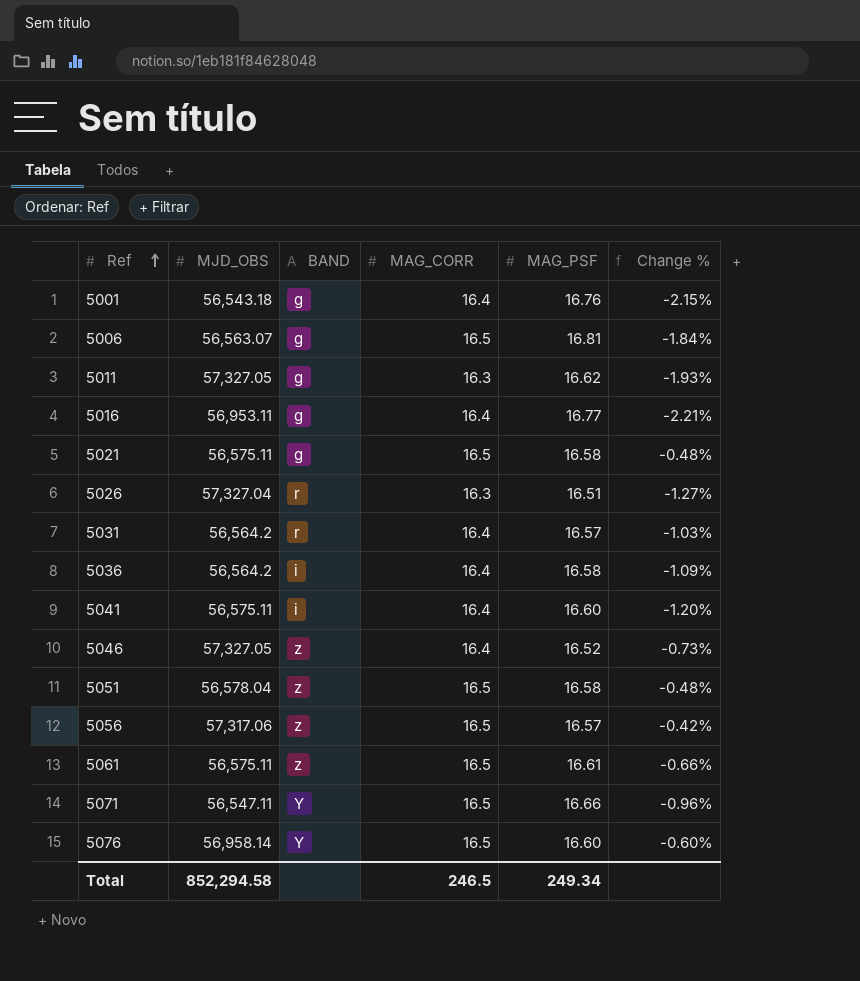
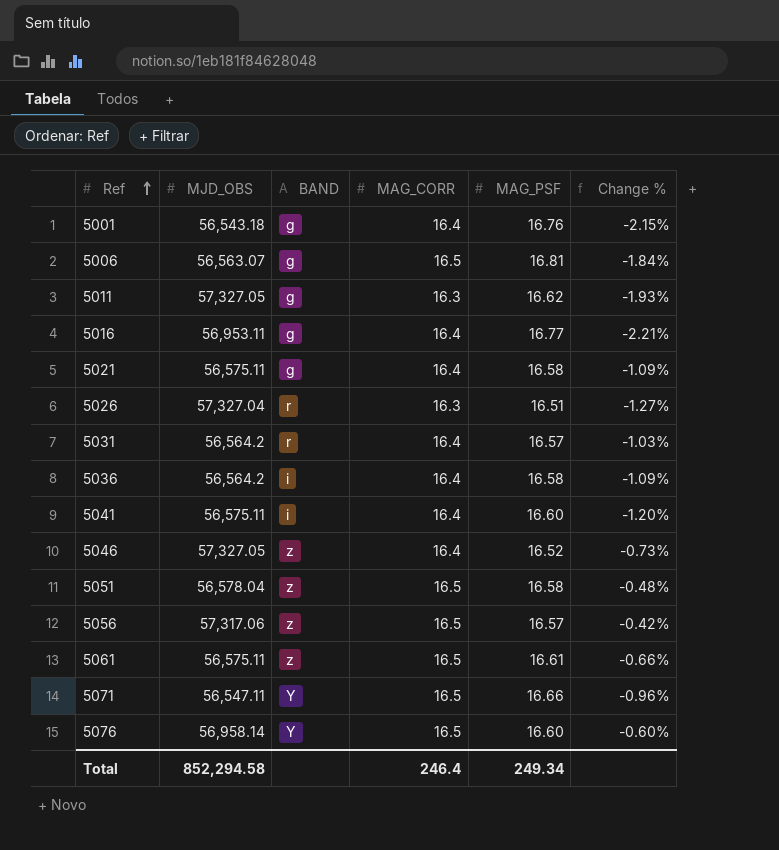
5021 | MAG_CORR: 16.5 -> 16.4
5021 | Change %: -0.48% -> -1.09%
Total | MAG_CORR: 246.5 -> 246.4

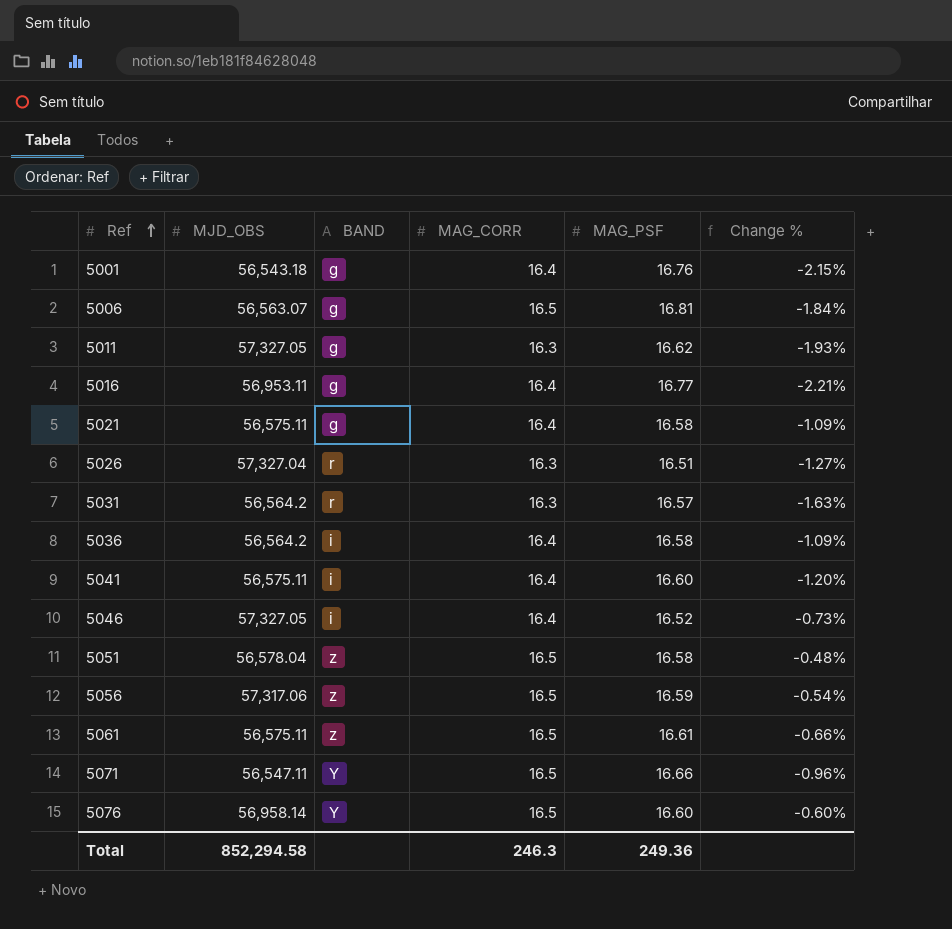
5031 | MAG_CORR: 16.4 -> 16.3
5031 | Change %: -1.03% -> -1.63%
5046 | BAND: z -> i
5056 | MAG_PSF: 16.57 -> 16.59
5056 | Change %: -0.42% -> -0.54%
Total | MAG_CORR: 246.4 -> 246.3
Total | MAG_PSF: 249.34 -> 249.36

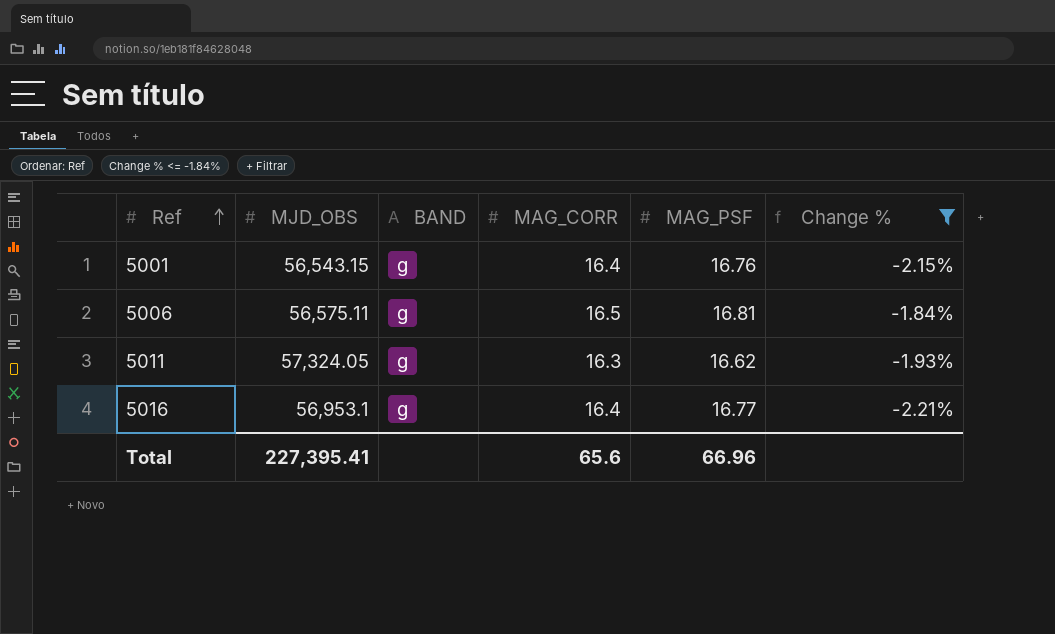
filter: none -> Change % <= -1.84%
5001 | MJD_OBS: 56,543.18 -> 56,543.15
5006 | MJD_OBS: 56,563.07 -> 56,575.11
5011 | MJD_OBS: 57,327.05 -> 57,324.05
5016 | MJD_OBS: 56,953.11 -> 56,953.1
Total | MJD_OBS: 852,294.58 -> 227,395.41
Total | MAG_CORR: 246.3 -> 65.6
Total | MAG_PSF: 249.36 -> 66.96

